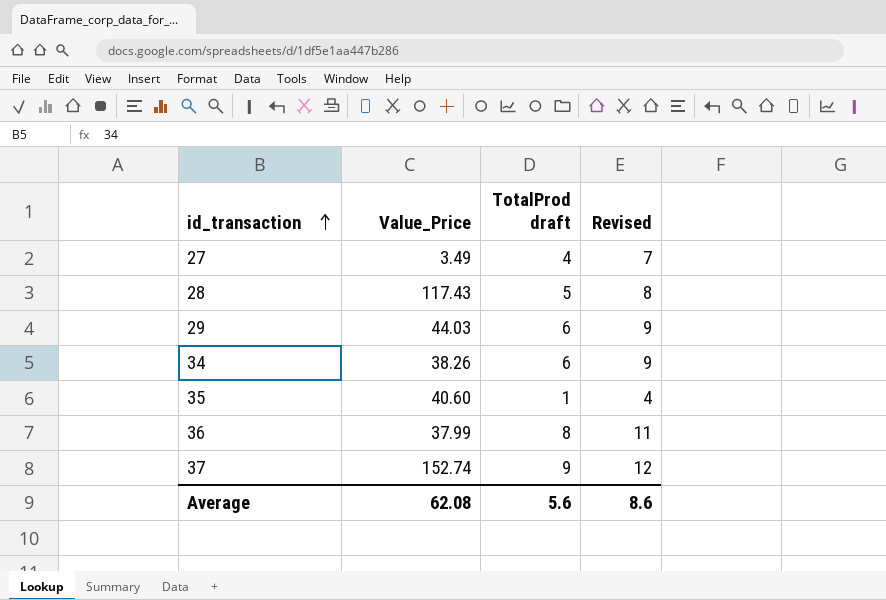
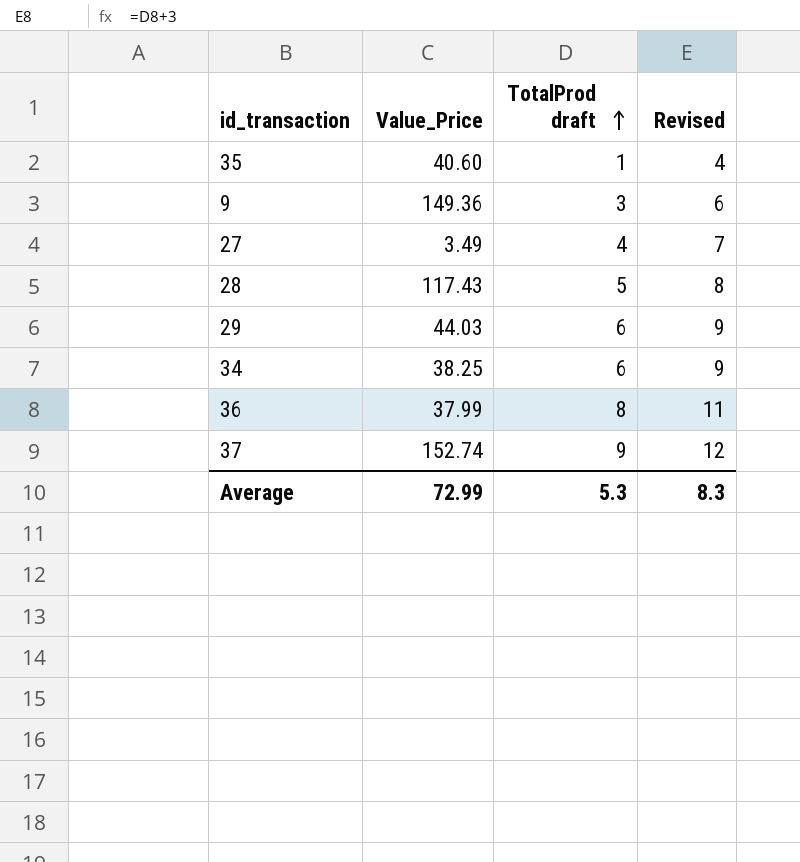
row order: id_transaction ascending -> TotalProd draft ascending
row 9: none -> 149.36 | 3 | 6
34 | Value_Price: 38.26 -> 38.25
Average | Value_Price: 62.08 -> 72.99
Average | TotalProd draft: 5.6 -> 5.3
Average | Revised: 8.6 -> 8.3

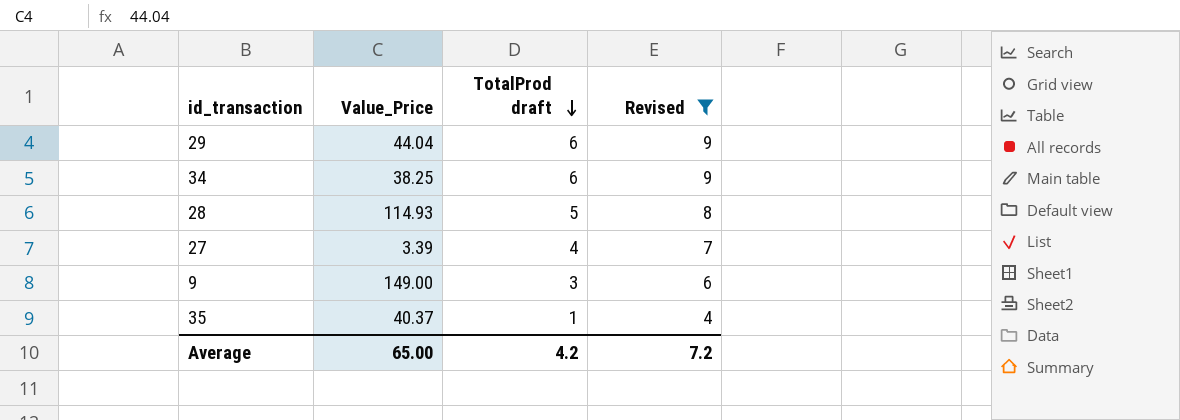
filter: none -> Revised <= 9
row order: TotalProd draft ascending -> TotalProd draft descending
29 | Value_Price: 44.03 -> 44.04
28 | Value_Price: 117.43 -> 114.93
27 | Value_Price: 3.49 -> 3.39
9 | Value_Price: 149.36 -> 149.00
35 | Value_Price: 40.60 -> 40.37
Average | Value_Price: 72.99 -> 65.00
Average | TotalProd draft: 5.3 -> 4.2
Average | Revised: 8.3 -> 7.2

